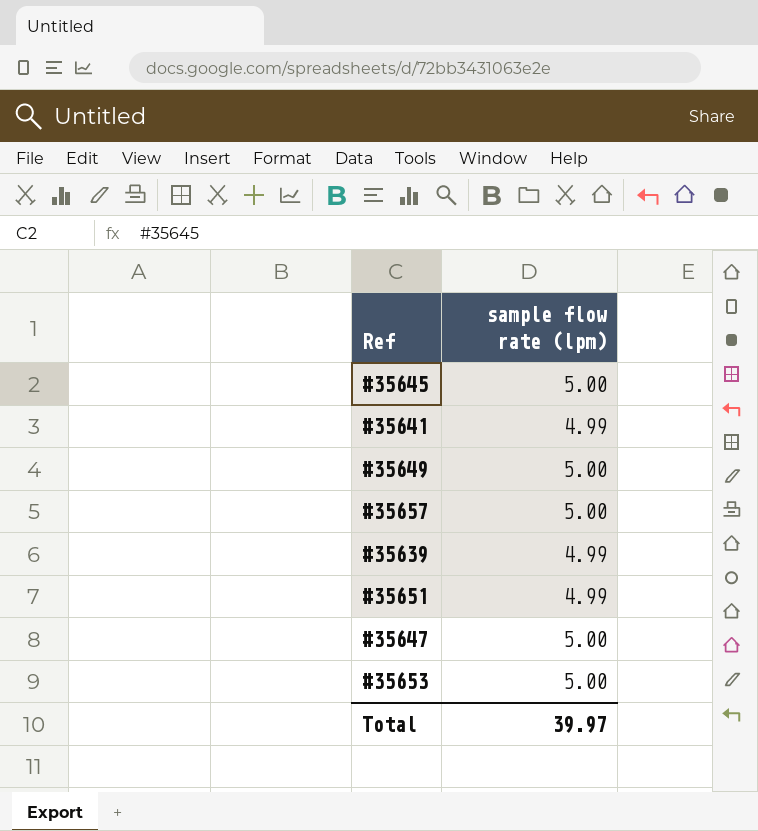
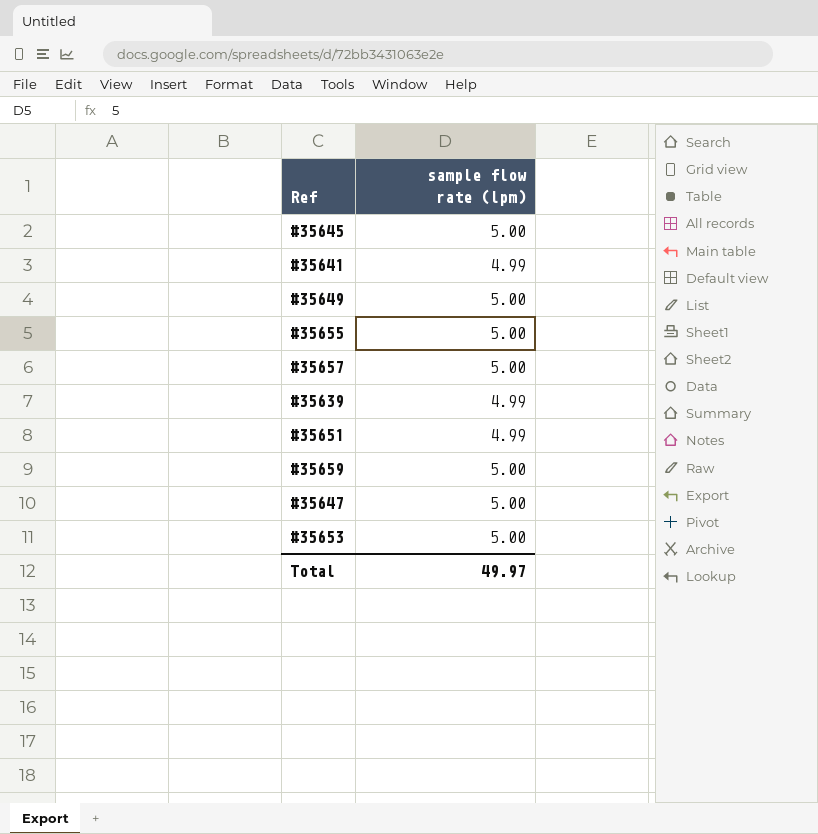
row #35655: none -> 5.00
row #35659: none -> 5.00
Total | sample flow rate (lpm): 39.97 -> 49.97

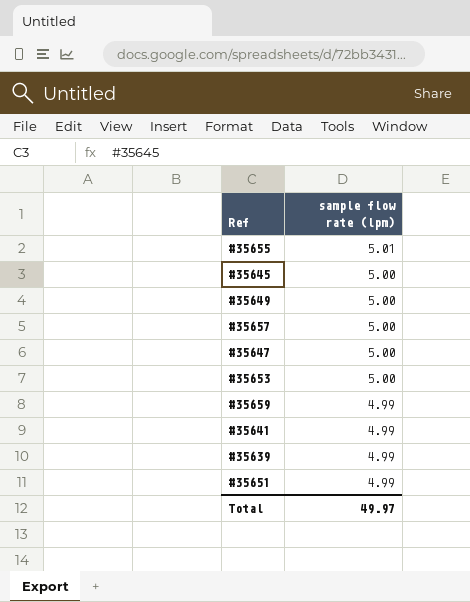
row order: none -> sample flow rate (lpm) descending
#35655 | sample flow rate (lpm): 5.00 -> 5.01
#35659 | sample flow rate (lpm): 5.00 -> 4.99

